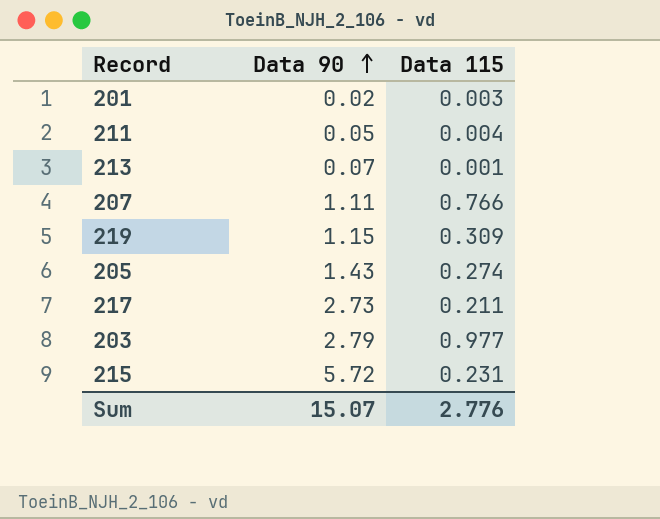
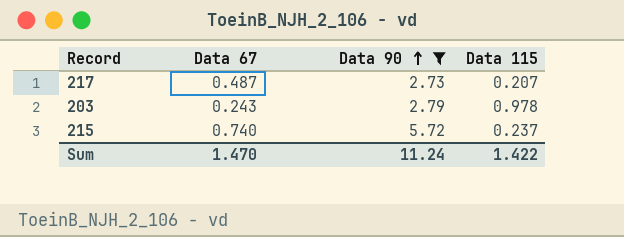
filter: none -> Data 90 >= 2.73
column Data 67 | position: none -> 2
217 | Data 115: 0.211 -> 0.207
203 | Data 115: 0.977 -> 0.978
215 | Data 115: 0.231 -> 0.237
Sum | Data 90: 15.07 -> 11.24
Sum | Data 115: 2.776 -> 1.422

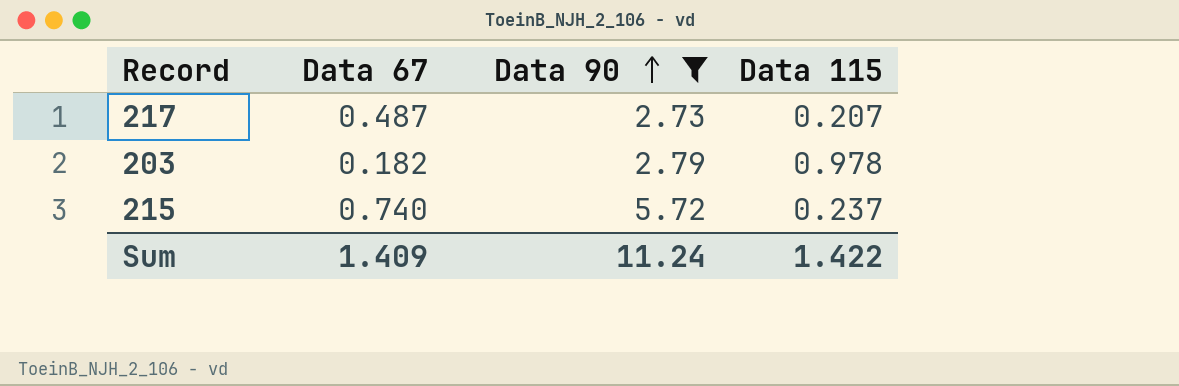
203 | Data 67: 0.243 -> 0.182
Sum | Data 67: 1.470 -> 1.409

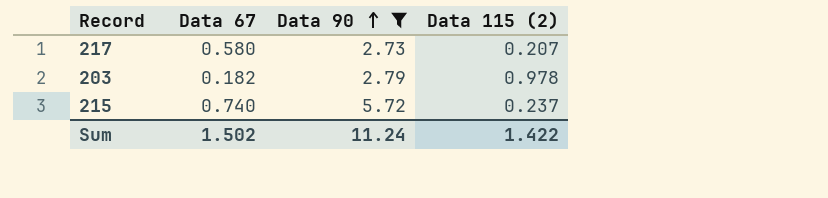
column name: Data 115 -> Data 115 (2)
217 | Data 67: 0.487 -> 0.580
Sum | Data 67: 1.409 -> 1.502

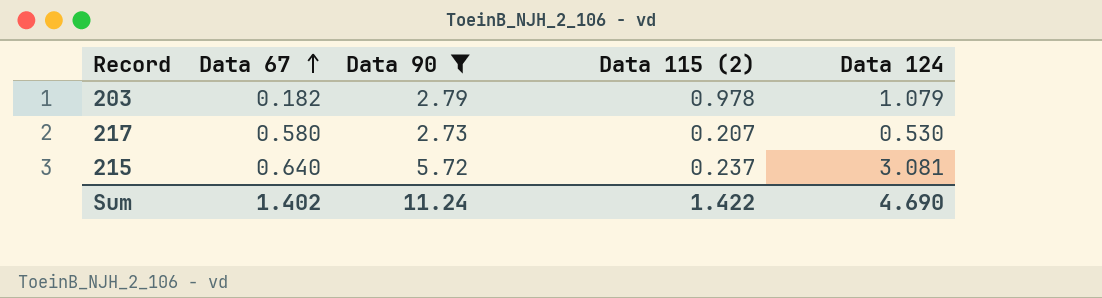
row order: Data 90 ascending -> Data 67 ascending
column Data 124 | position: none -> 5
215 | Data 67: 0.740 -> 0.640
Sum | Data 67: 1.502 -> 1.402

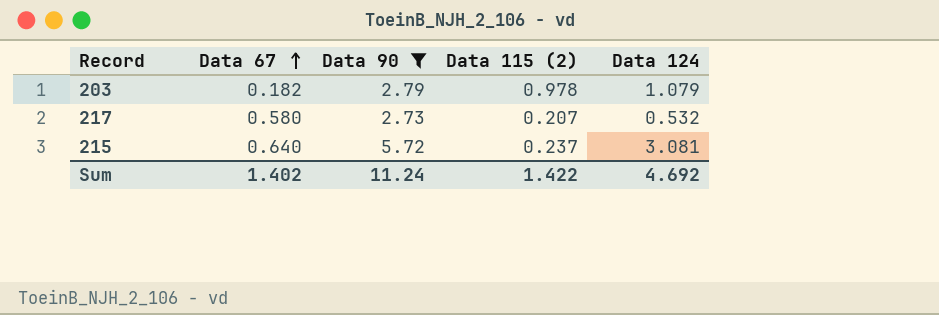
217 | Data 124: 0.530 -> 0.532
Sum | Data 124: 4.690 -> 4.692

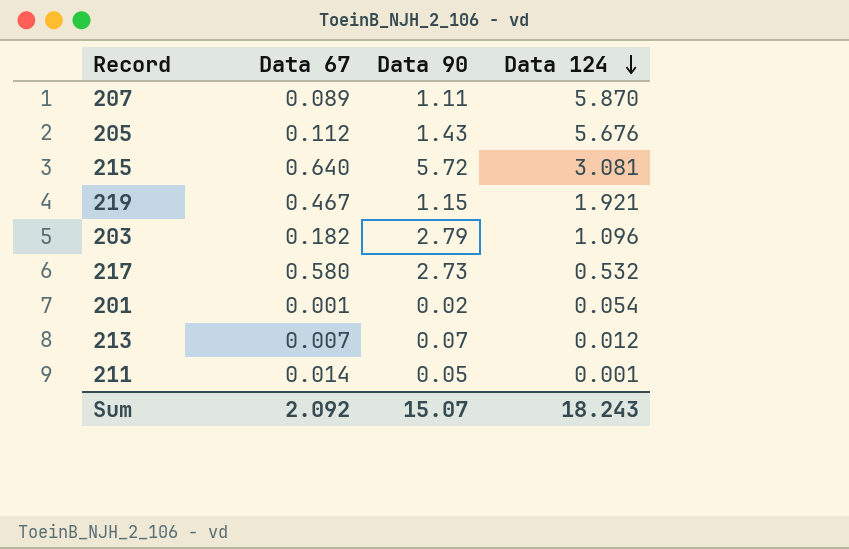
filter: Data 90 >= 2.73 -> none
row order: Data 67 ascending -> Data 124 descending
column Data 115 (2) | position: 4 -> none
203 | Data 124: 1.079 -> 1.096
Sum | Data 67: 1.402 -> 2.092
Sum | Data 90: 11.24 -> 15.07
Sum | Data 124: 4.692 -> 18.243

